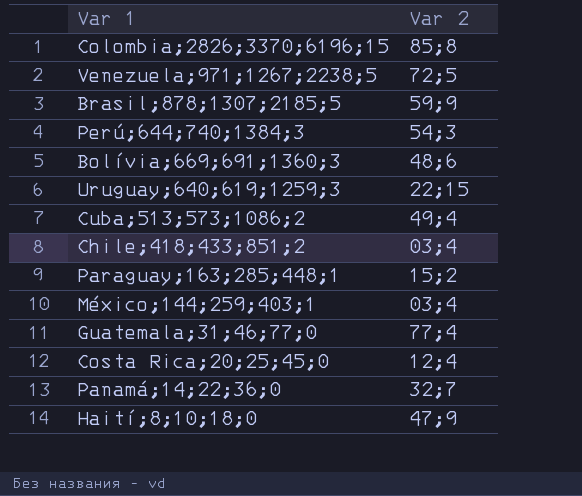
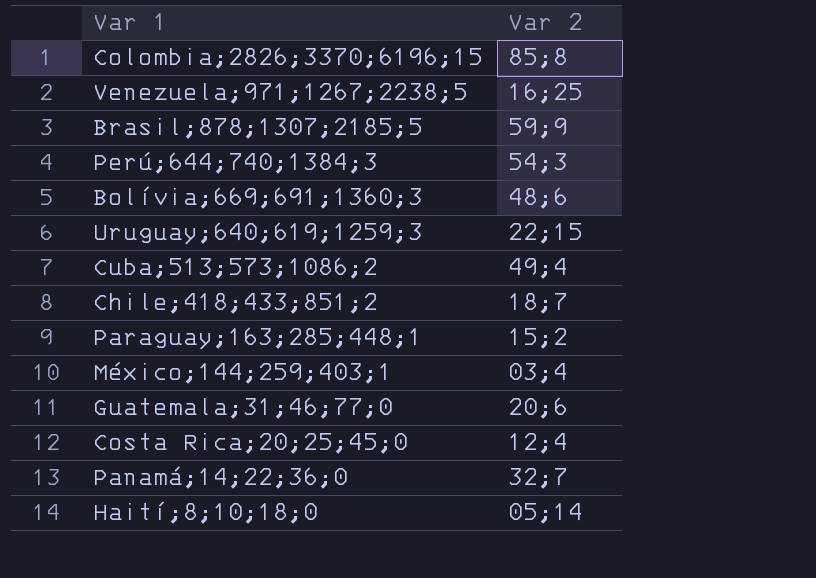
Venezuela;971;1267;2238;5 | Var 2: 72;5 -> 16;25
Chile;418;433;851;2 | Var 2: 03;4 -> 18;7
Guatemala;31;46;77;0 | Var 2: 77;4 -> 20;6
Haití;8;10;18;0 | Var 2: 47;9 -> 05;14

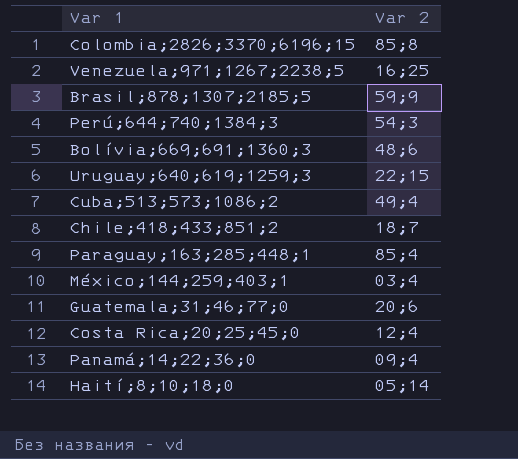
Paraguay;163;285;448;1 | Var 2: 15;2 -> 85;4
Panamá;14;22;36;0 | Var 2: 32;7 -> 09;4

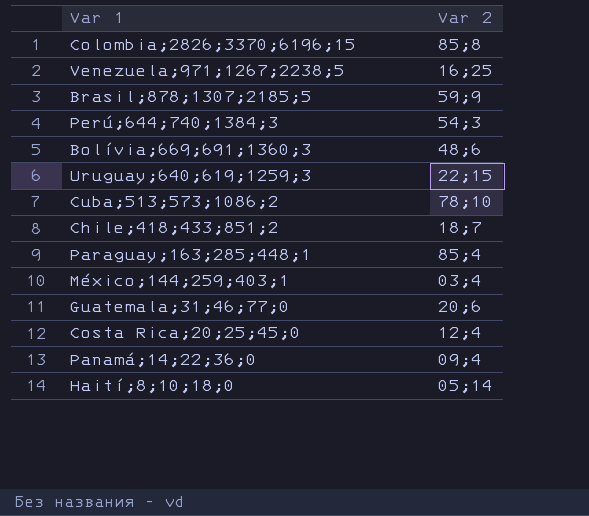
Cuba;513;573;1086;2 | Var 2: 49;4 -> 78;10

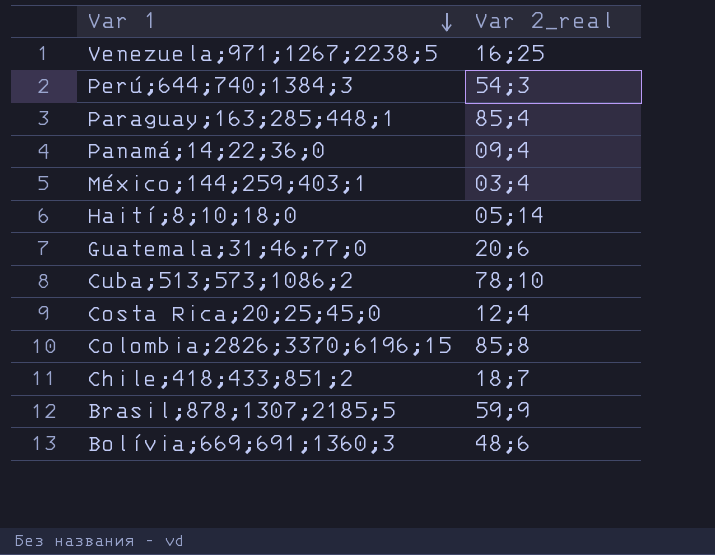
row order: none -> Var 1 descending
column name: Var 2 -> Var 2_real
row Uruguay;640;619;1259;3: 22;15 -> none

